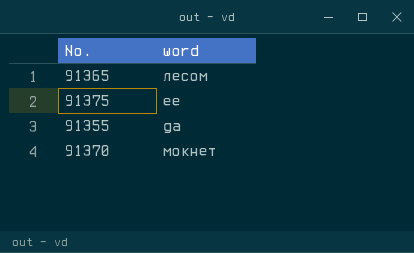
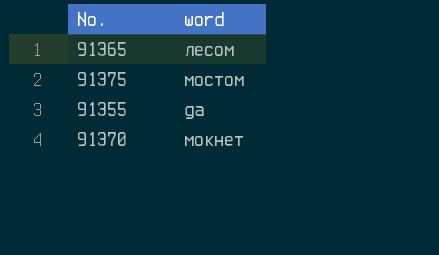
91375 | word: ее -> мостом

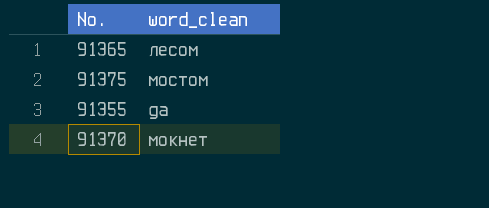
column name: word -> word_clean

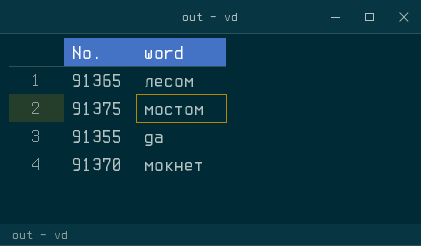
column name: word_clean -> word

